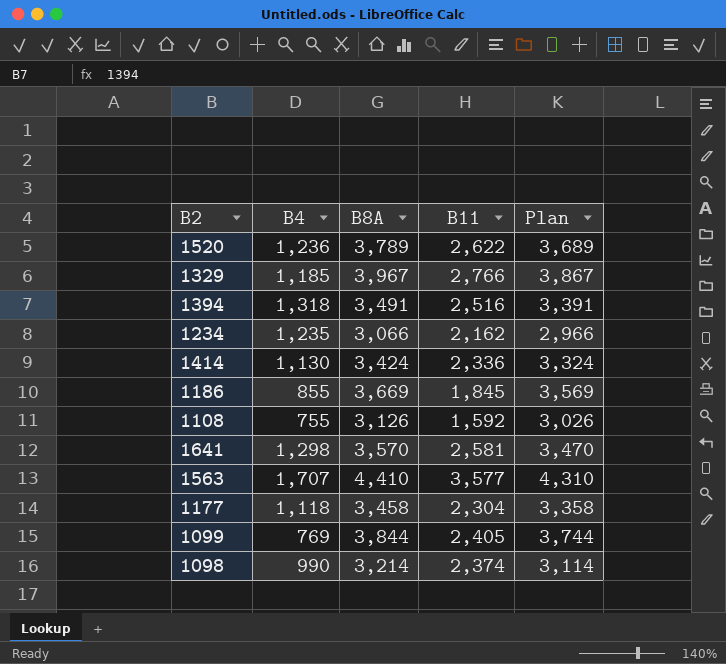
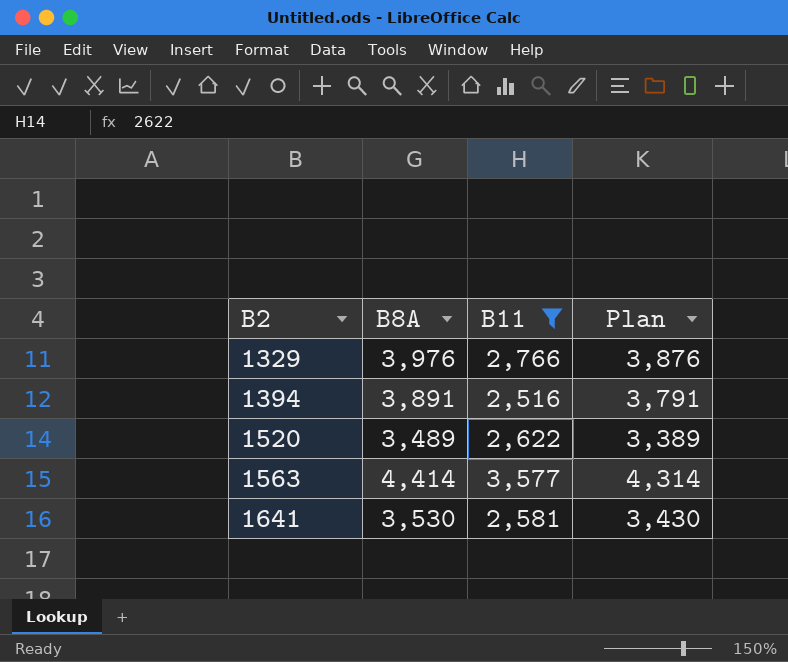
filter: none -> B11 >= 2,516
row order: none -> B2 ascending
column B4 | position: 2 -> none
1329 | B8A: 3,967 -> 3,976
1329 | Plan: 3,867 -> 3,876
1394 | B8A: 3,491 -> 3,891
1394 | Plan: 3,391 -> 3,791
1520 | B8A: 3,789 -> 3,489
1520 | Plan: 3,689 -> 3,389
1563 | B8A: 4,410 -> 4,414
1563 | Plan: 4,310 -> 4,314
1641 | B8A: 3,570 -> 3,530
1641 | Plan: 3,470 -> 3,430

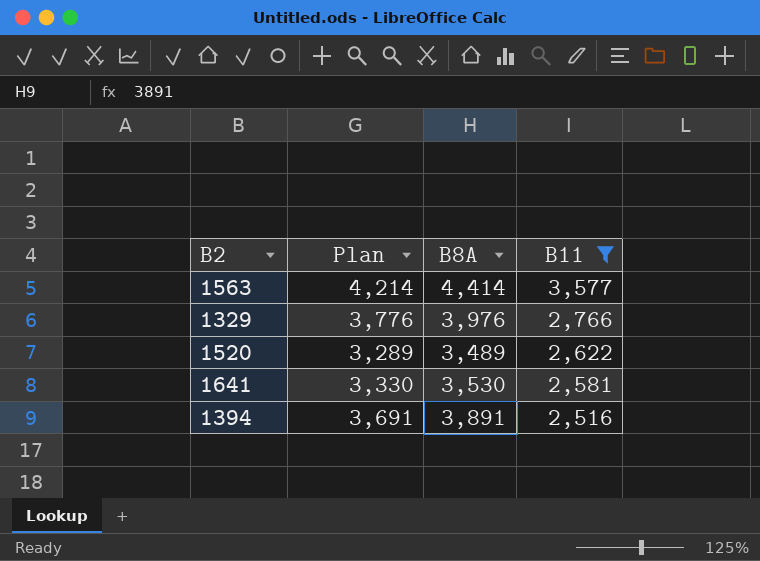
row order: B2 ascending -> B11 descending
column Plan | formula: [B8A] - 100 -> [B8A] - 200
column Plan | position: 4 -> 2

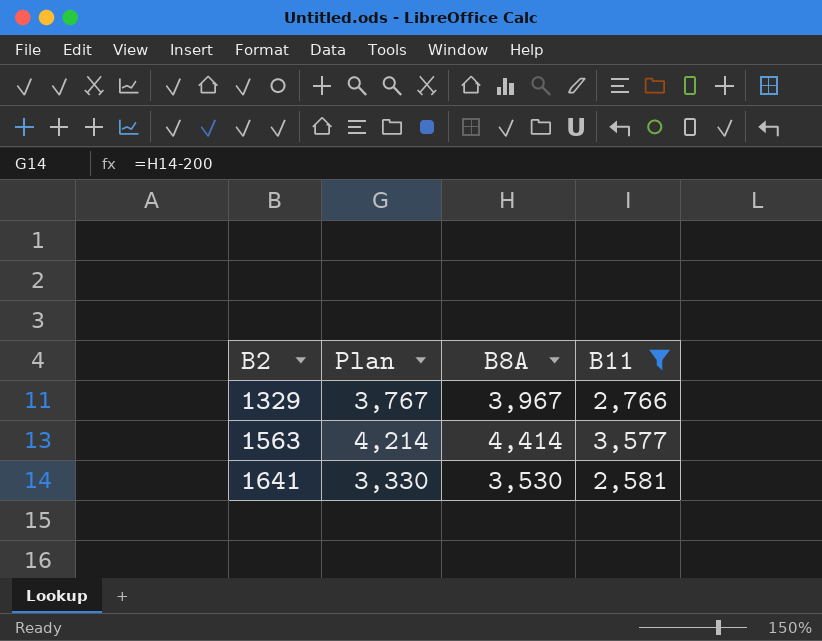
row order: B11 descending -> B2 ascending
row 1520: 3,289 | 3,489 | 2,622 -> none
row 1394: 3,691 | 3,891 | 2,516 -> none
1329 | Plan: 3,776 -> 3,767
1329 | B8A: 3,976 -> 3,967

